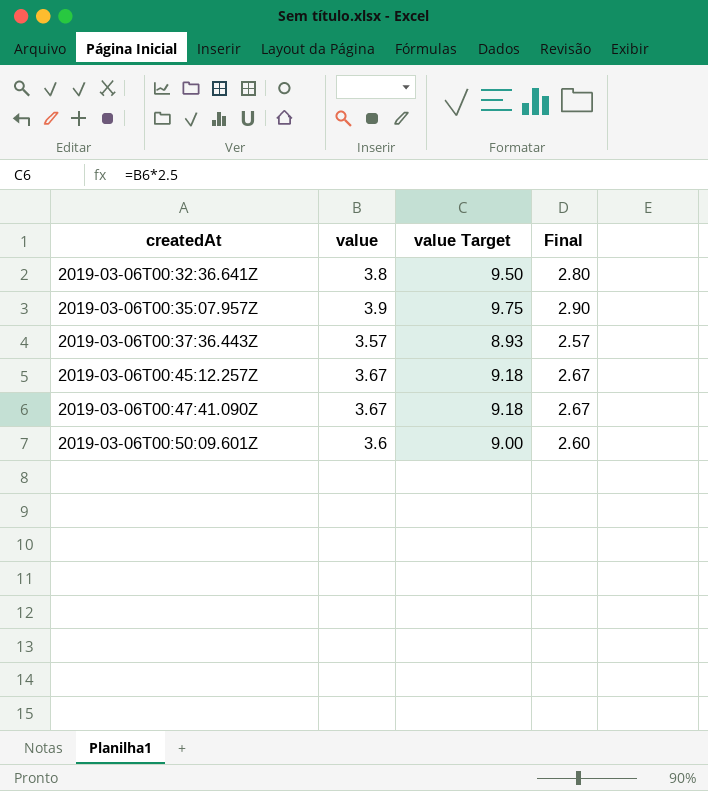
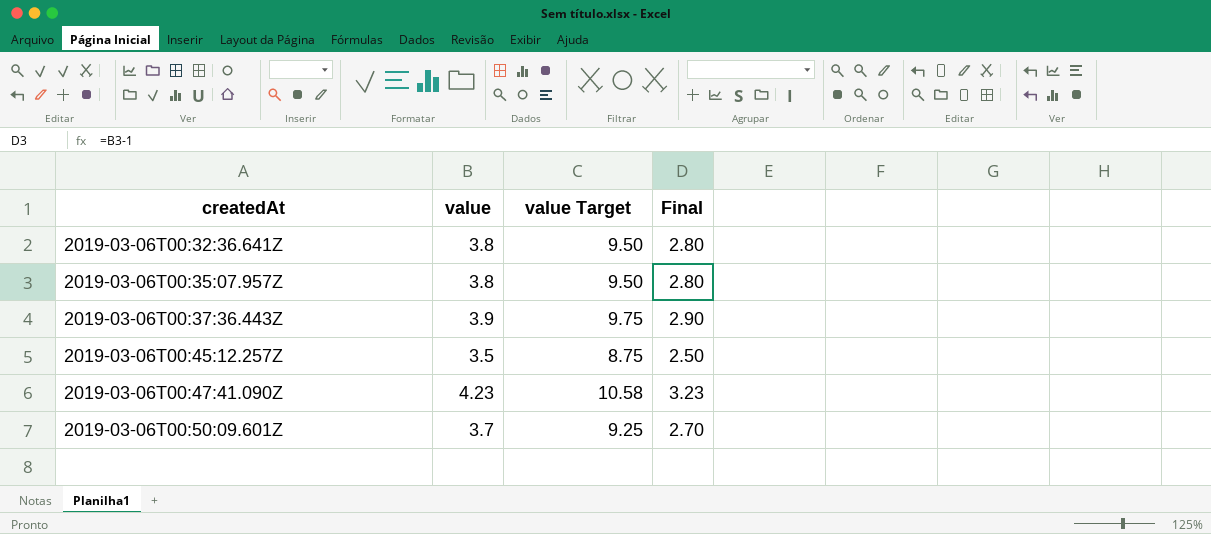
2019-03-06T00:35:07.957Z | value: 3.9 -> 3.8
2019-03-06T00:35:07.957Z | value Target: 9.75 -> 9.50
2019-03-06T00:35:07.957Z | Final: 2.90 -> 2.80
2019-03-06T00:37:36.443Z | value: 3.57 -> 3.9
2019-03-06T00:37:36.443Z | value Target: 8.93 -> 9.75
2019-03-06T00:37:36.443Z | Final: 2.57 -> 2.90
2019-03-06T00:45:12.257Z | value: 3.67 -> 3.5
2019-03-06T00:45:12.257Z | value Target: 9.18 -> 8.75
2019-03-06T00:45:12.257Z | Final: 2.67 -> 2.50
2019-03-06T00:47:41.090Z | value: 3.67 -> 4.23
2019-03-06T00:47:41.090Z | value Target: 9.18 -> 10.58
2019-03-06T00:47:41.090Z | Final: 2.67 -> 3.23
2019-03-06T00:50:09.601Z | value: 3.6 -> 3.7
2019-03-06T00:50:09.601Z | value Target: 9.00 -> 9.25
2019-03-06T00:50:09.601Z | Final: 2.60 -> 2.70

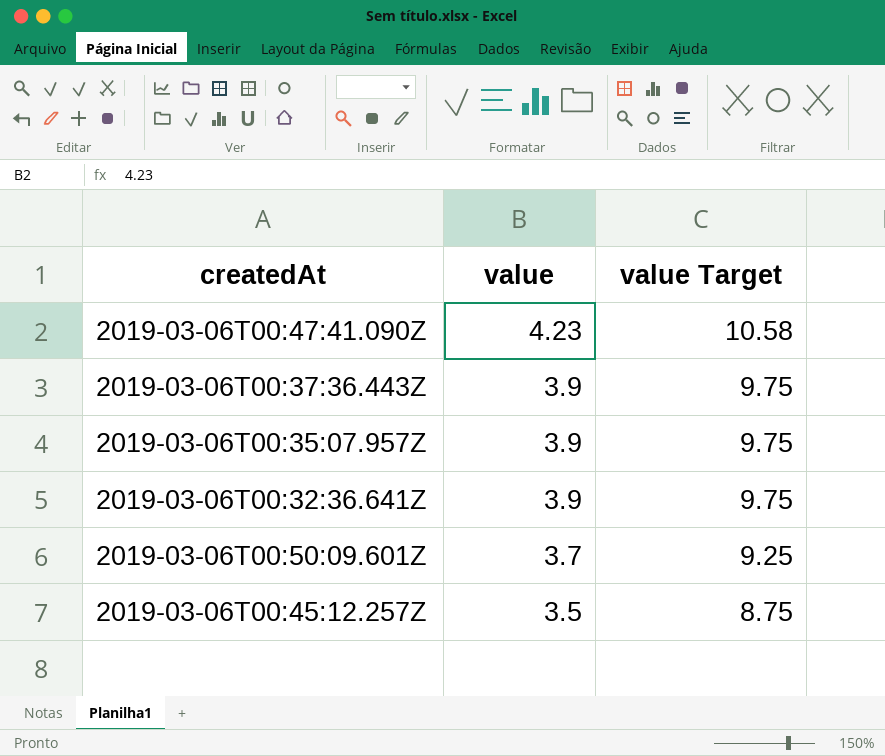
row order: createdAt ascending -> value descending
column Final | formula: [value] - 1 -> none
2019-03-06T00:35:07.957Z | value: 3.8 -> 3.9
2019-03-06T00:35:07.957Z | value Target: 9.50 -> 9.75
2019-03-06T00:32:36.641Z | value: 3.8 -> 3.9
2019-03-06T00:32:36.641Z | value Target: 9.50 -> 9.75

